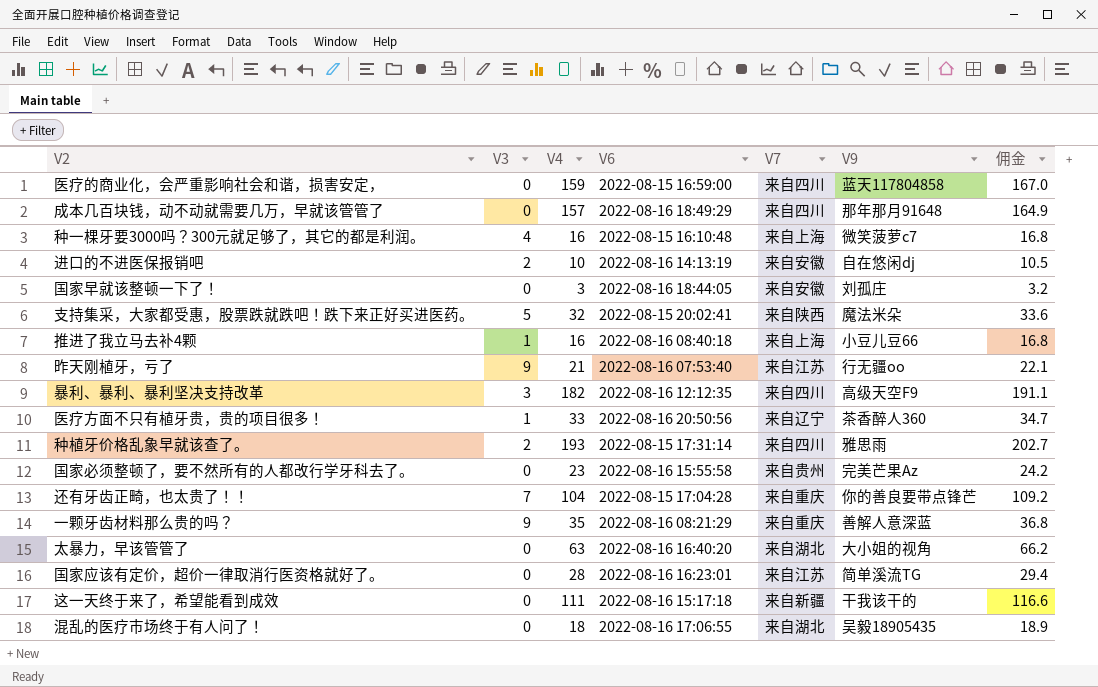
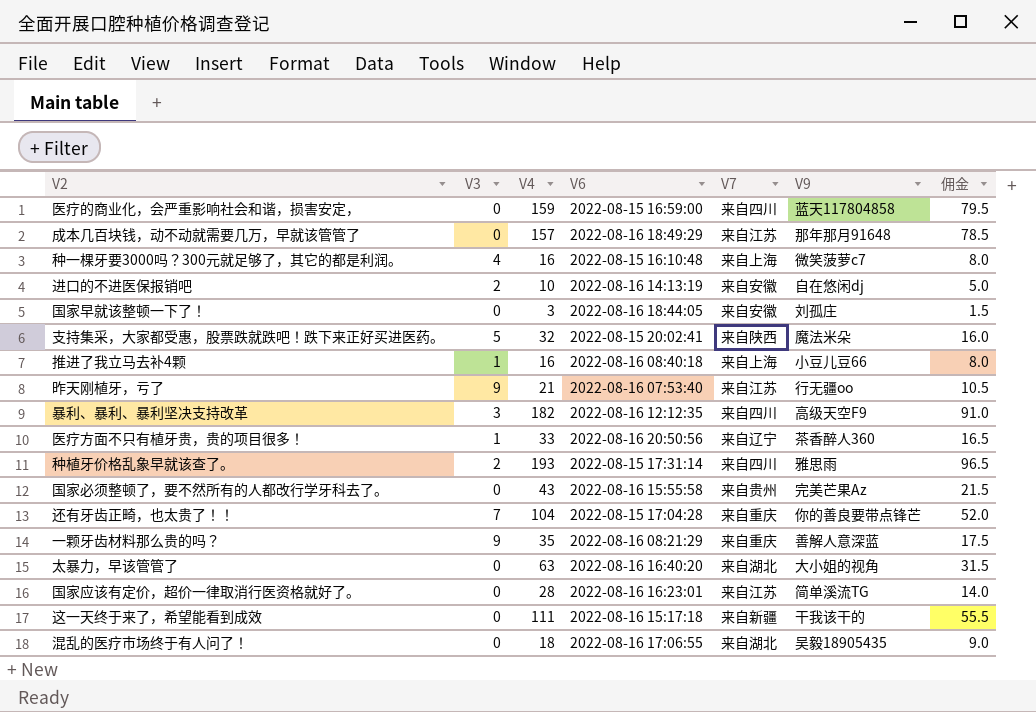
column 佣金 | formula: [V4] * 1.05 -> [V4] * 0.5
成本几百块钱，动不动就需要几万，早就该管管了 | V7: 来自四川 -> 来自江苏
国家必须整顿了，要不然所有的人都改行学牙科去了。 | V4: 23 -> 43

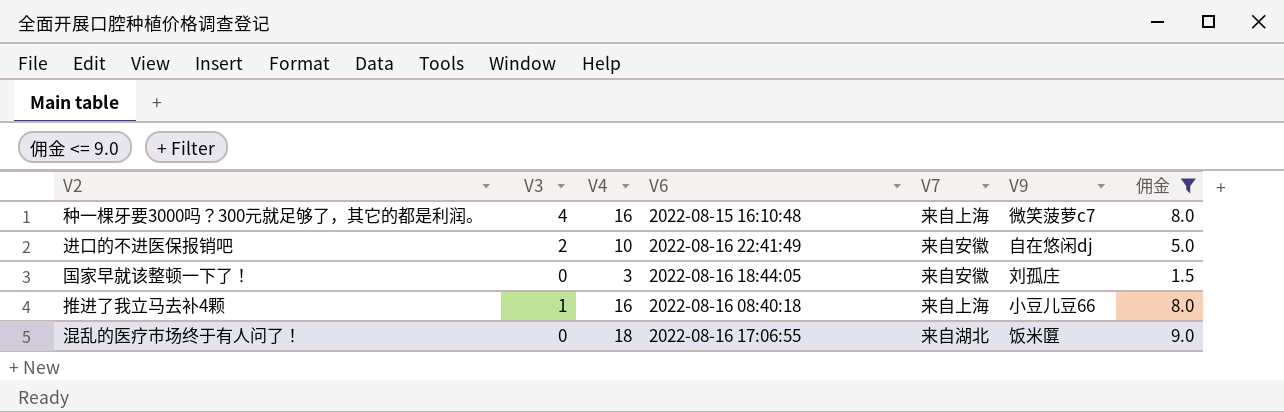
filter: none -> 佣金 <= 9.0
进口的不进医保报销吧 | V6: 2022-08-16 14:13:19 -> 2022-08-16 22:41:49
混乱的医疗市场终于有人问了！ | V9: 吴毅18905435 -> 饭米匴

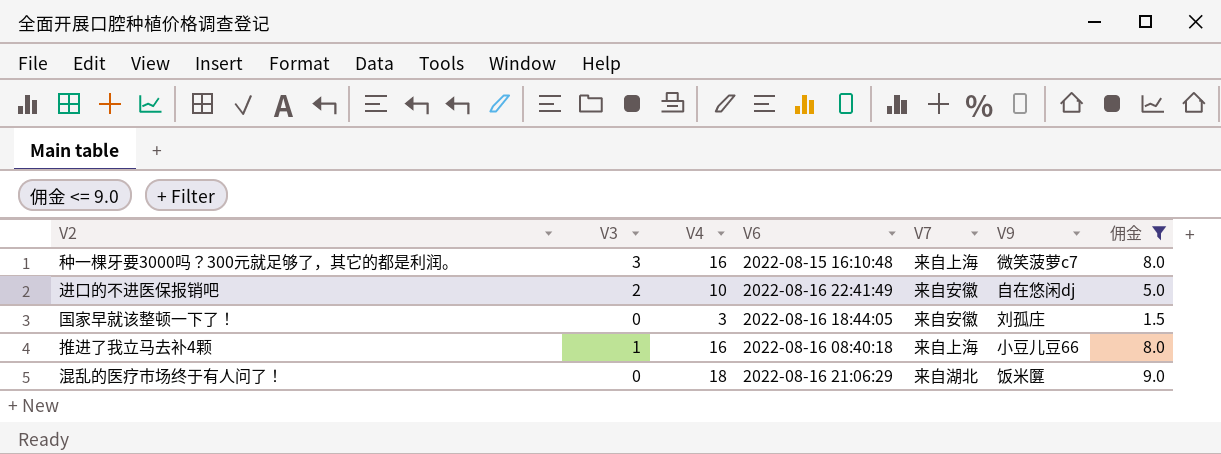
种一棵牙要3000吗？300元就足够了，其它的都是利润。 | V3: 4 -> 3
混乱的医疗市场终于有人问了！ | V6: 2022-08-16 17:06:55 -> 2022-08-16 21:06:29

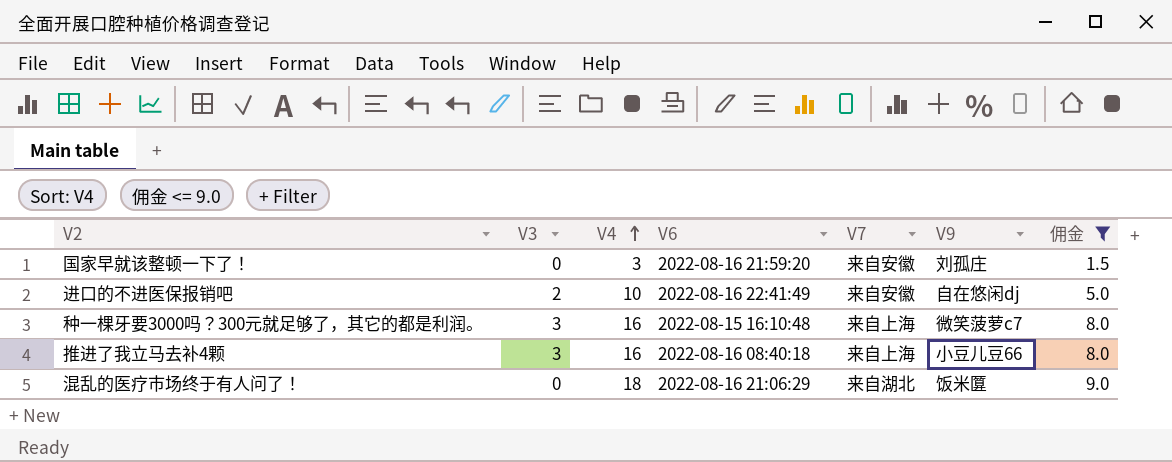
row order: none -> V4 ascending
国家早就该整顿一下了！ | V6: 2022-08-16 18:44:05 -> 2022-08-16 21:59:20
推进了我立马去补4颗 | V3: 1 -> 3

